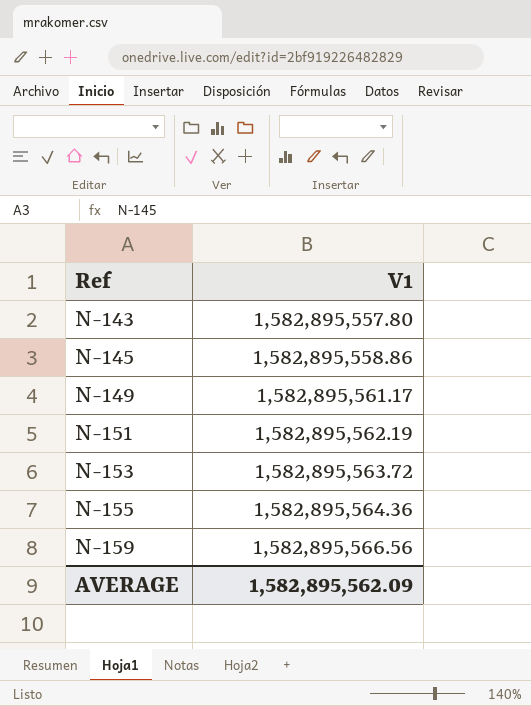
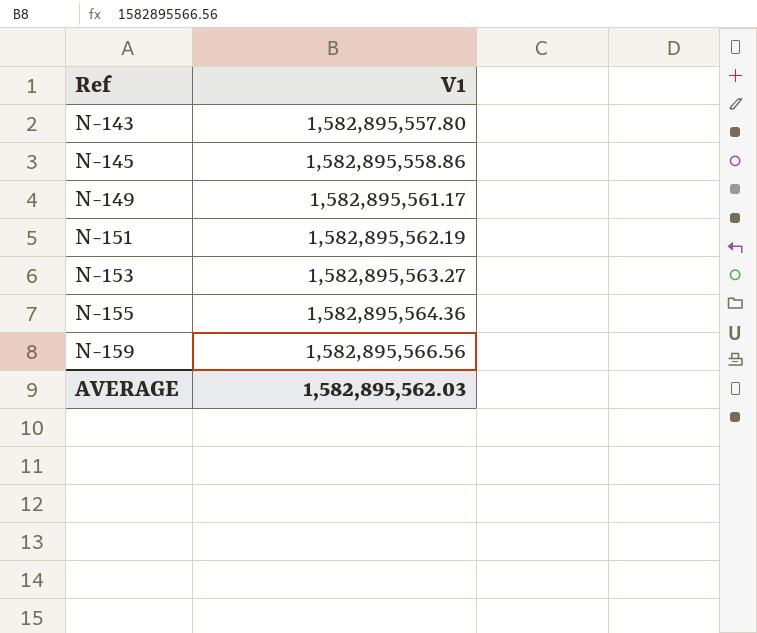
N-153 | V1: 1,582,895,563.72 -> 1,582,895,563.27
AVERAGE | V1: 1,582,895,562.09 -> 1,582,895,562.03

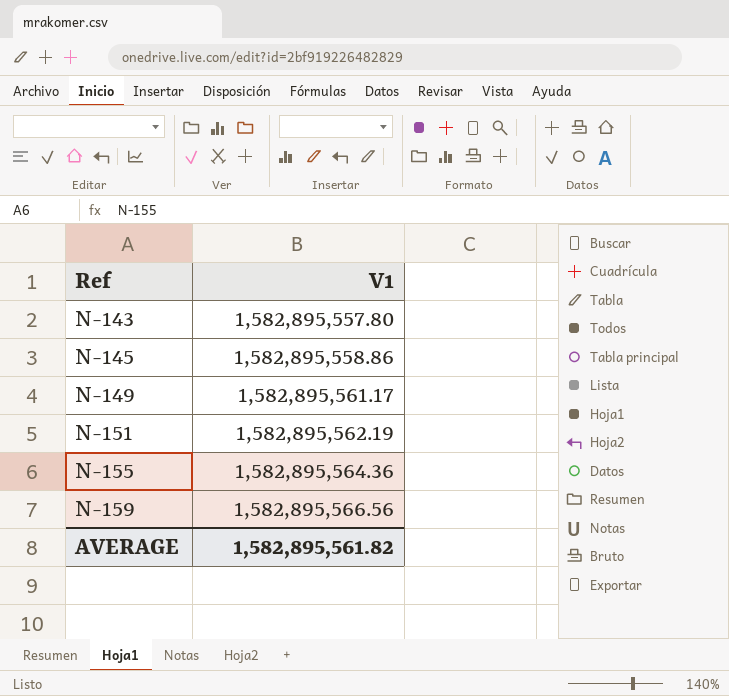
row N-153: 1,582,895,563.27 -> none
AVERAGE | V1: 1,582,895,562.03 -> 1,582,895,561.82

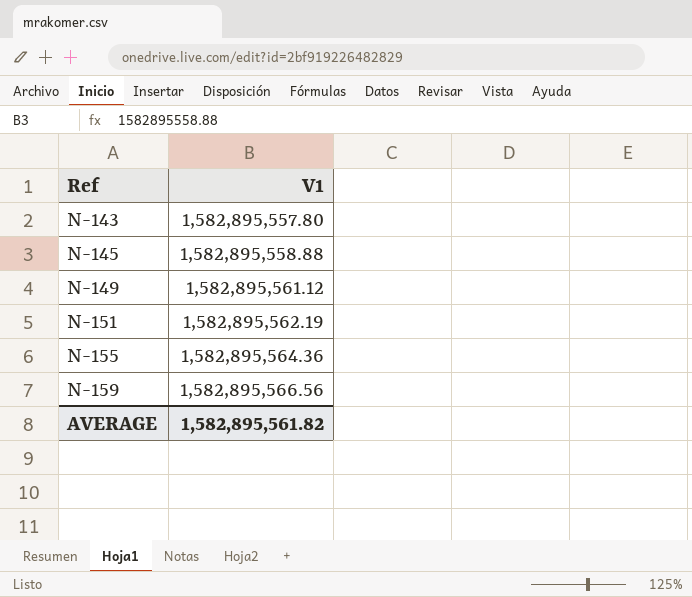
N-145 | V1: 1,582,895,558.86 -> 1,582,895,558.88
N-149 | V1: 1,582,895,561.17 -> 1,582,895,561.12

